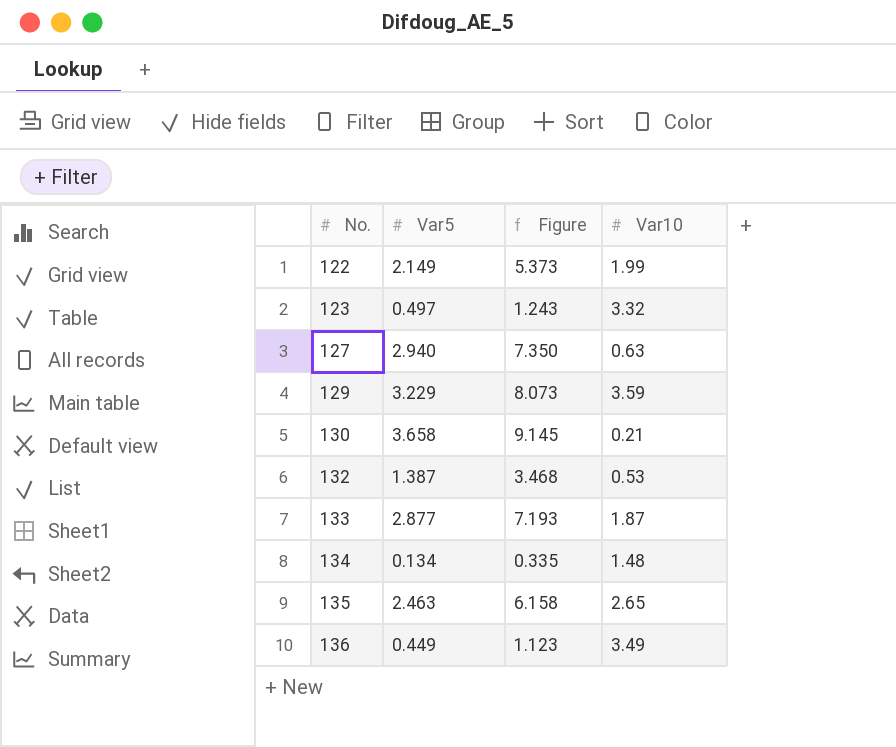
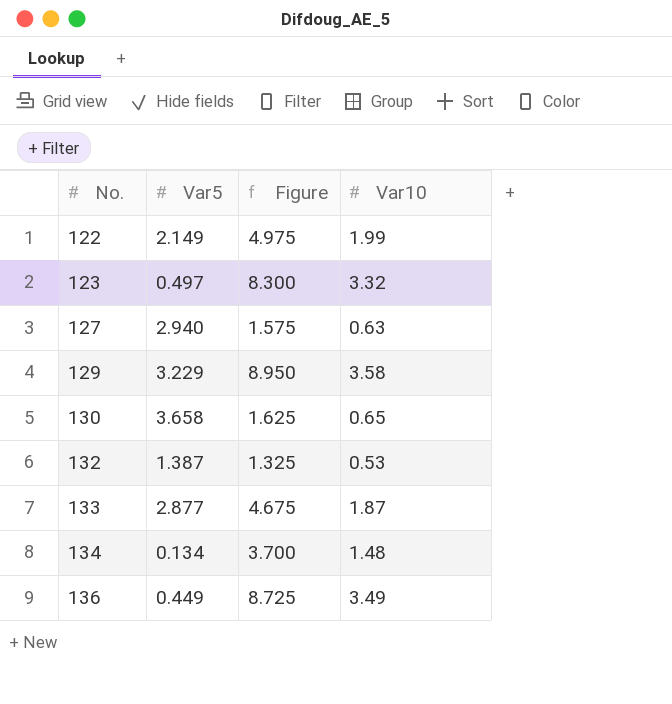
column Figure | formula: [Var5] * 2.5 -> [Var10] * 2.5
row 135: 2.463 | 6.158 | 2.65 -> none
129 | Var10: 3.59 -> 3.58
130 | Var10: 0.21 -> 0.65

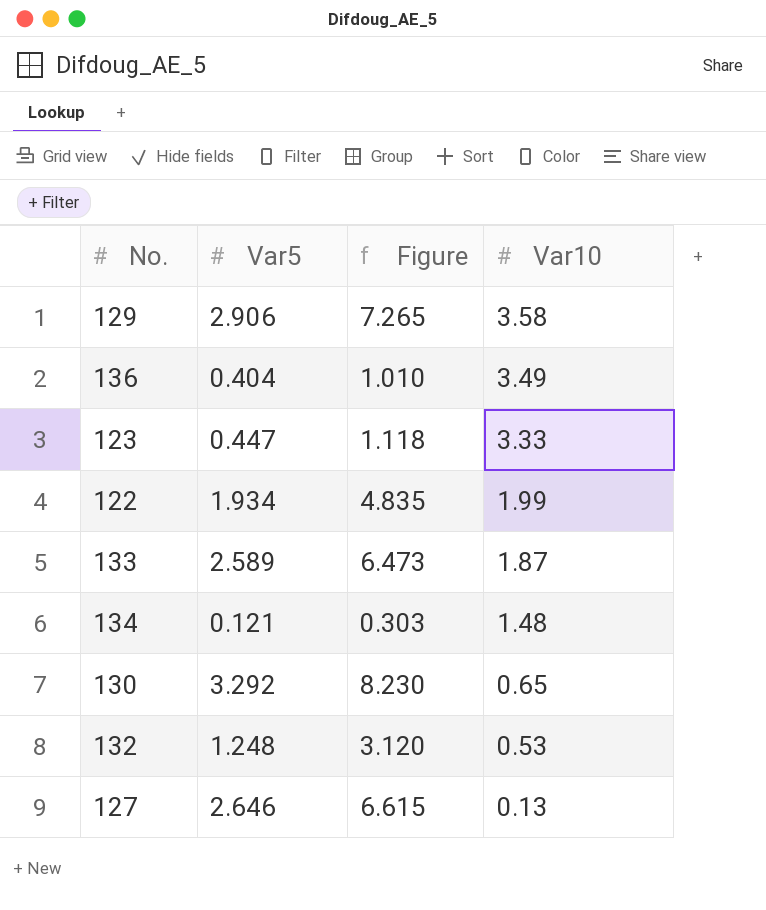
row order: No. ascending -> Var10 descending
column Figure | formula: [Var10] * 2.5 -> [Var5] * 2.5
129 | Var5: 3.229 -> 2.906
136 | Var5: 0.449 -> 0.404
123 | Var5: 0.497 -> 0.447
123 | Var10: 3.32 -> 3.33
122 | Var5: 2.149 -> 1.934
133 | Var5: 2.877 -> 2.589
134 | Var5: 0.134 -> 0.121
130 | Var5: 3.658 -> 3.292
132 | Var5: 1.387 -> 1.248
127 | Var5: 2.940 -> 2.646
127 | Var10: 0.63 -> 0.13

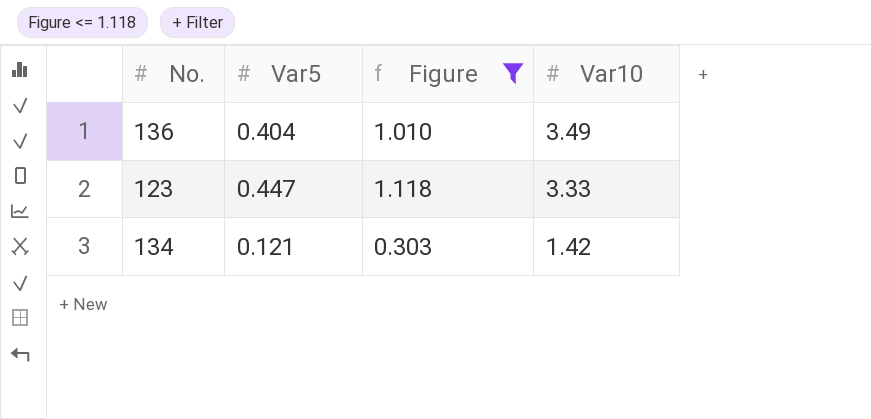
filter: none -> Figure <= 1.118
134 | Var10: 1.48 -> 1.42

